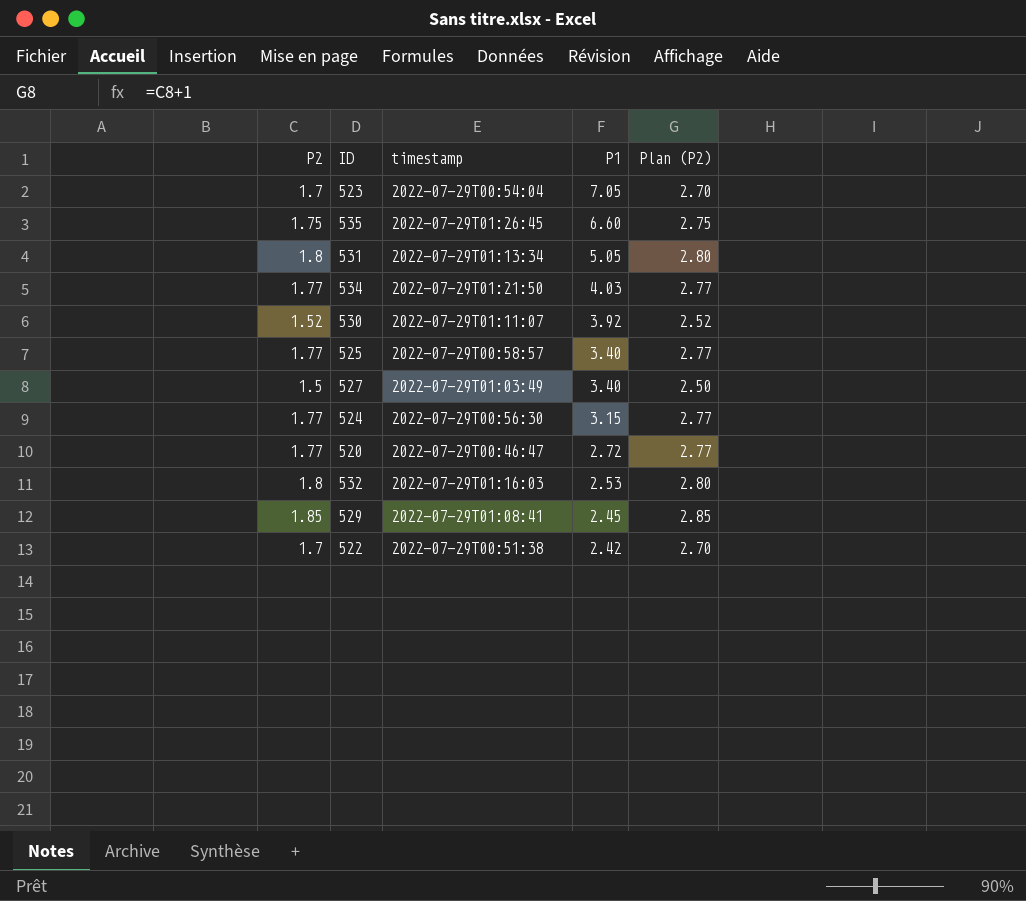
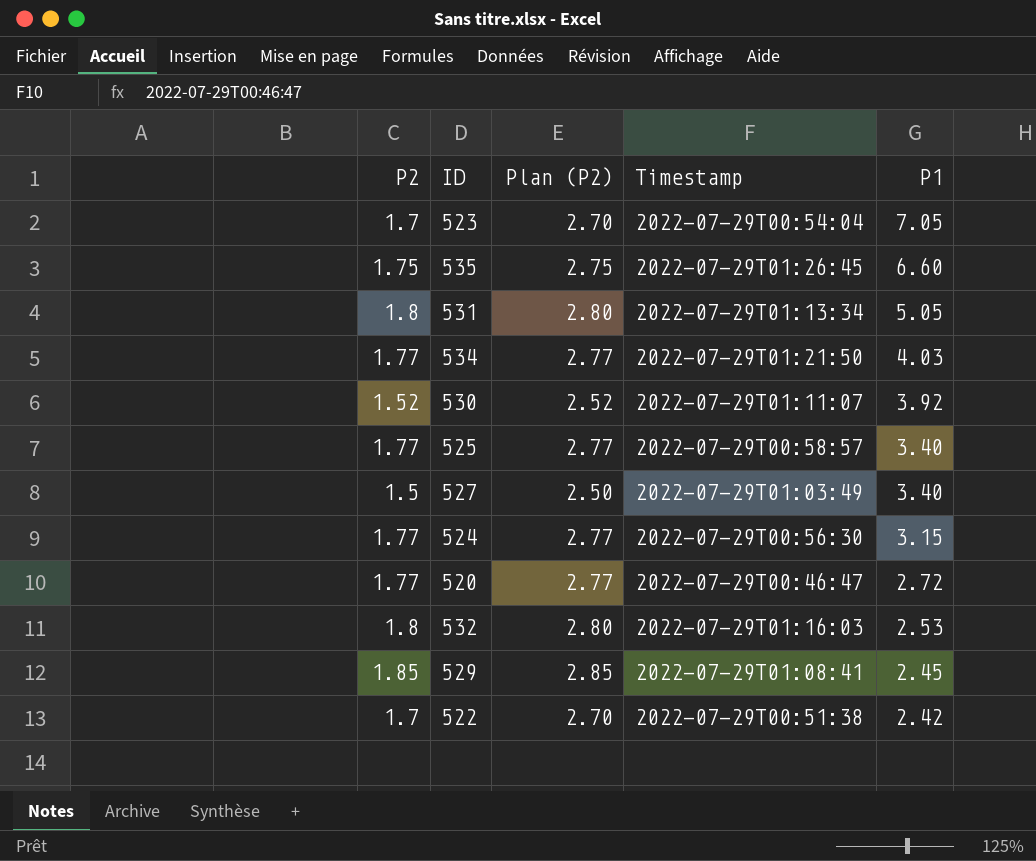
column Plan (P2) | position: 5 -> 3
column name: timestamp -> Timestamp

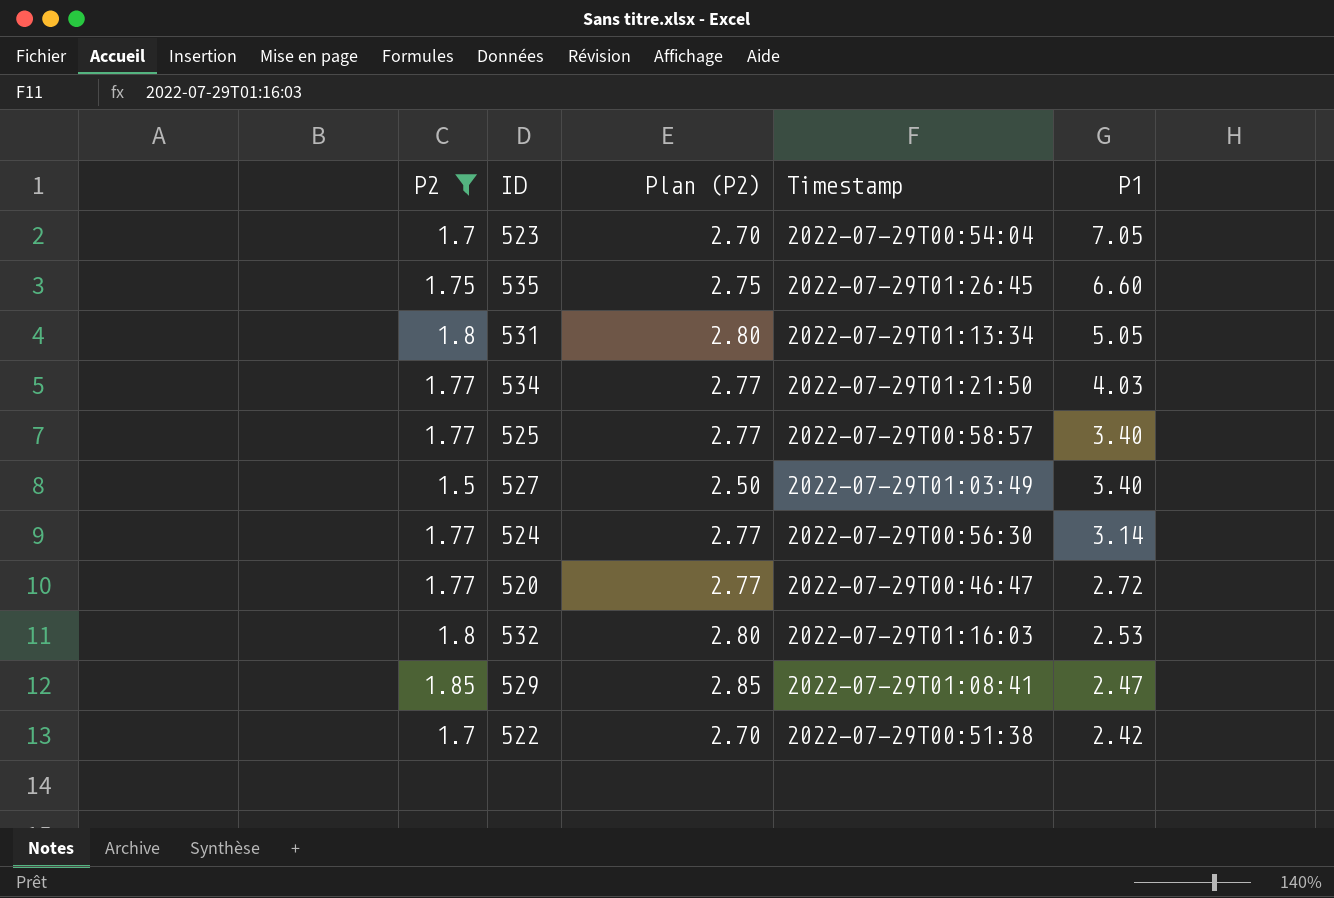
filter: none -> P2 != 1.52
524 | P1: 3.15 -> 3.14
529 | P1: 2.45 -> 2.47

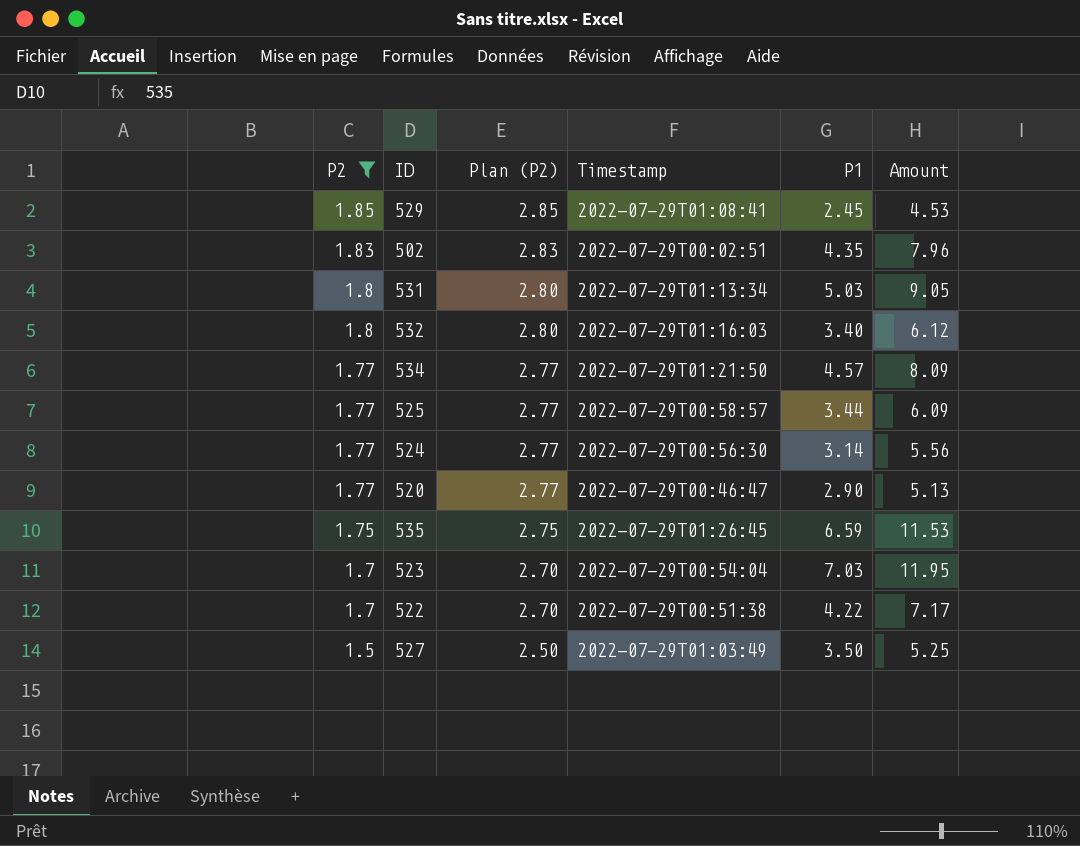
row order: P1 descending -> P2 descending
column Amount | formula: none -> [P2] * [P1]
529 | P1: 2.47 -> 2.45
row 502: none -> 1.83 | 2.83 | 2022-07-29T00:02:51 | 4.35 | 7.96
531 | P1: 5.05 -> 5.03
532 | P1: 2.53 -> 3.40
534 | P1: 4.03 -> 4.57
525 | P1: 3.40 -> 3.44
520 | P1: 2.72 -> 2.90
535 | P1: 6.60 -> 6.59
523 | P1: 7.05 -> 7.03
522 | P1: 2.42 -> 4.22
527 | P1: 3.40 -> 3.50

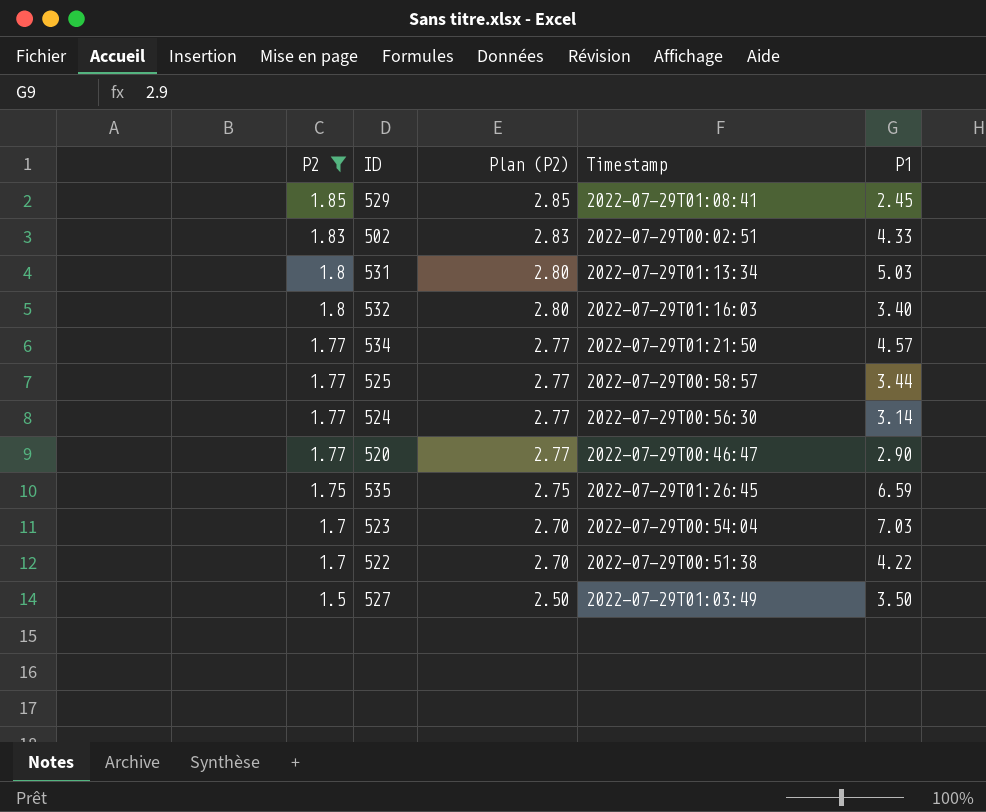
column Amount | formula: [P2] * [P1] -> none
502 | P1: 4.35 -> 4.33

